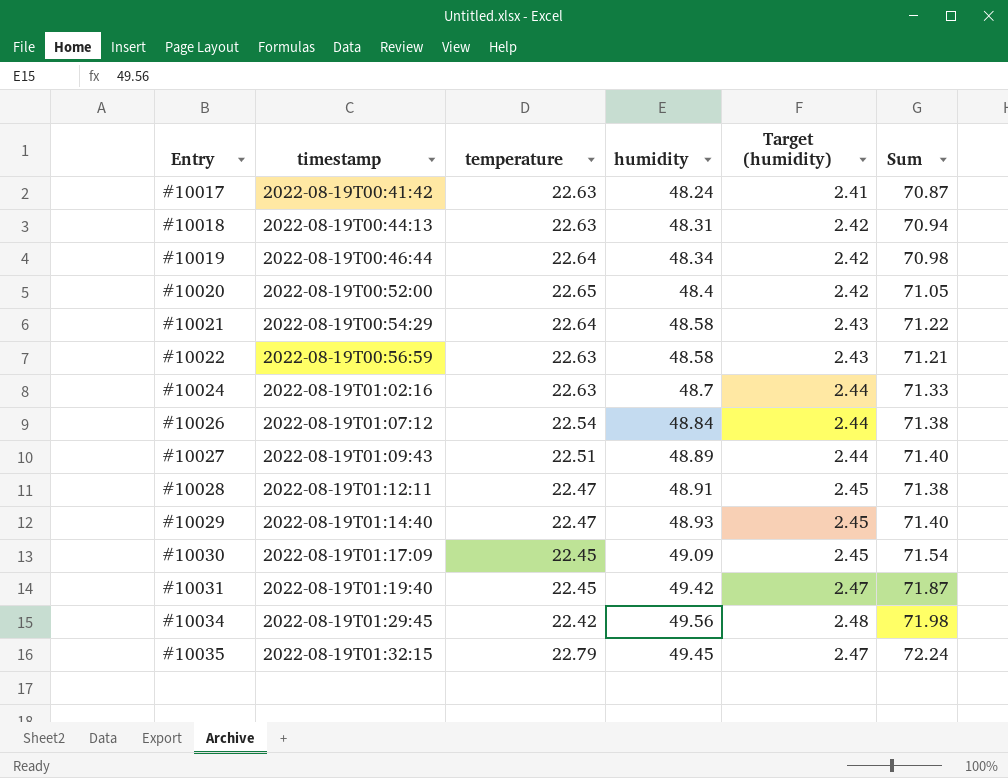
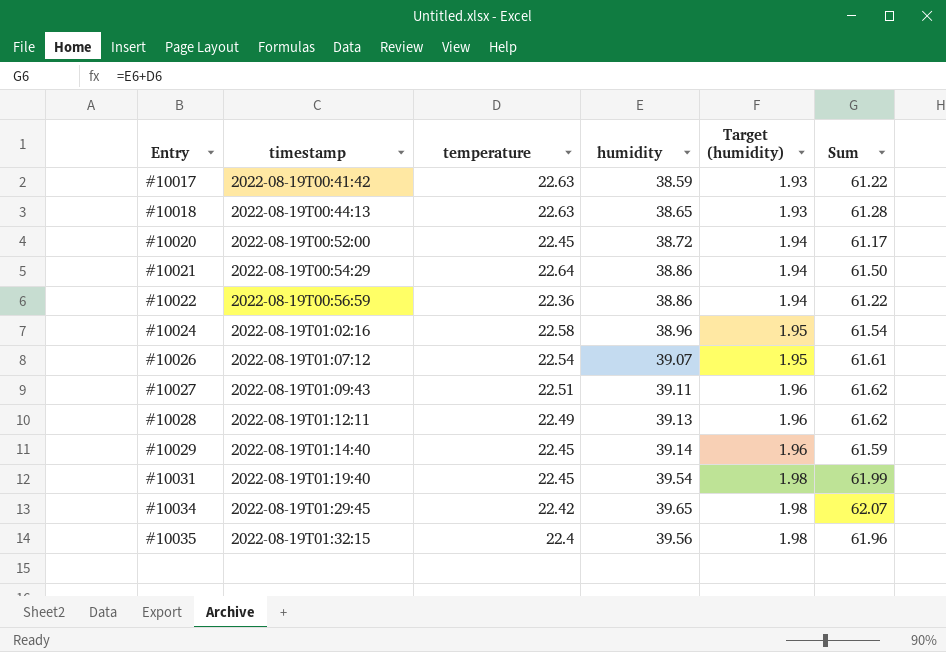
row #10019: 2022-08-19T00:46:44 | 22.64 | 48.34 | 2.42 | 70.98 -> none
row #10030: 2022-08-19T01:17:09 | 22.45 | 49.09 | 2.45 | 71.54 -> none
#10017 | humidity: 48.24 -> 38.59
#10017 | Target (humidity): 2.41 -> 1.93
#10017 | Sum: 70.87 -> 61.22
#10018 | humidity: 48.31 -> 38.65
#10018 | Target (humidity): 2.42 -> 1.93
#10018 | Sum: 70.94 -> 61.28
#10020 | temperature: 22.65 -> 22.45
#10020 | humidity: 48.4 -> 38.72
#10020 | Target (humidity): 2.42 -> 1.94
#10020 | Sum: 71.05 -> 61.17
#10021 | humidity: 48.58 -> 38.86
#10021 | Target (humidity): 2.43 -> 1.94
#10021 | Sum: 71.22 -> 61.50
#10022 | temperature: 22.63 -> 22.36
#10022 | humidity: 48.58 -> 38.86
#10022 | Target (humidity): 2.43 -> 1.94
#10022 | Sum: 71.21 -> 61.22
#10024 | temperature: 22.63 -> 22.58
#10024 | humidity: 48.7 -> 38.96
#10024 | Target (humidity): 2.44 -> 1.95
#10024 | Sum: 71.33 -> 61.54
#10026 | humidity: 48.84 -> 39.07
#10026 | Target (humidity): 2.44 -> 1.95
#10026 | Sum: 71.38 -> 61.61
#10027 | humidity: 48.89 -> 39.11
#10027 | Target (humidity): 2.44 -> 1.96
#10027 | Sum: 71.40 -> 61.62
#10028 | temperature: 22.47 -> 22.49
#10028 | humidity: 48.91 -> 39.13
#10028 | Target (humidity): 2.45 -> 1.96
#10028 | Sum: 71.38 -> 61.62
#10029 | temperature: 22.47 -> 22.45
#10029 | humidity: 48.93 -> 39.14
#10029 | Target (humidity): 2.45 -> 1.96
#10029 | Sum: 71.40 -> 61.59
#10031 | humidity: 49.42 -> 39.54
#10031 | Target (humidity): 2.47 -> 1.98
#10031 | Sum: 71.87 -> 61.99
#10034 | humidity: 49.56 -> 39.65
#10034 | Target (humidity): 2.48 -> 1.98
#10034 | Sum: 71.98 -> 62.07
#10035 | temperature: 22.79 -> 22.4
#10035 | humidity: 49.45 -> 39.56
#10035 | Target (humidity): 2.47 -> 1.98
#10035 | Sum: 72.24 -> 61.96

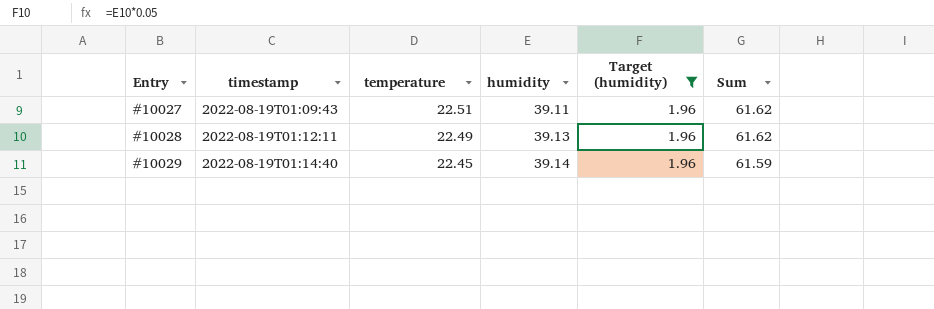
filter: none -> Target (humidity) = 1.96

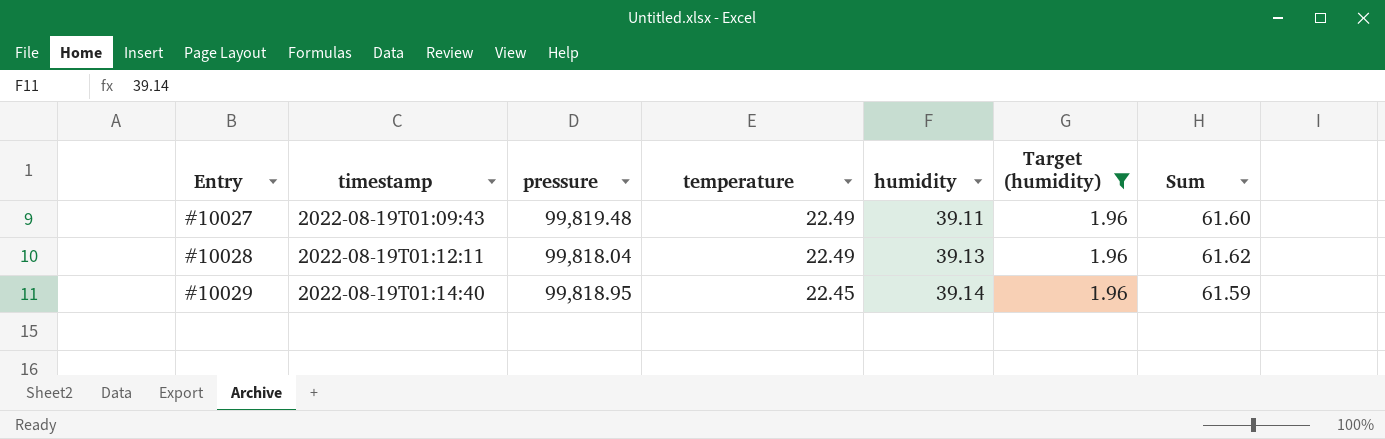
column pressure | position: none -> 3
#10027 | temperature: 22.51 -> 22.49
#10027 | Sum: 61.62 -> 61.60

